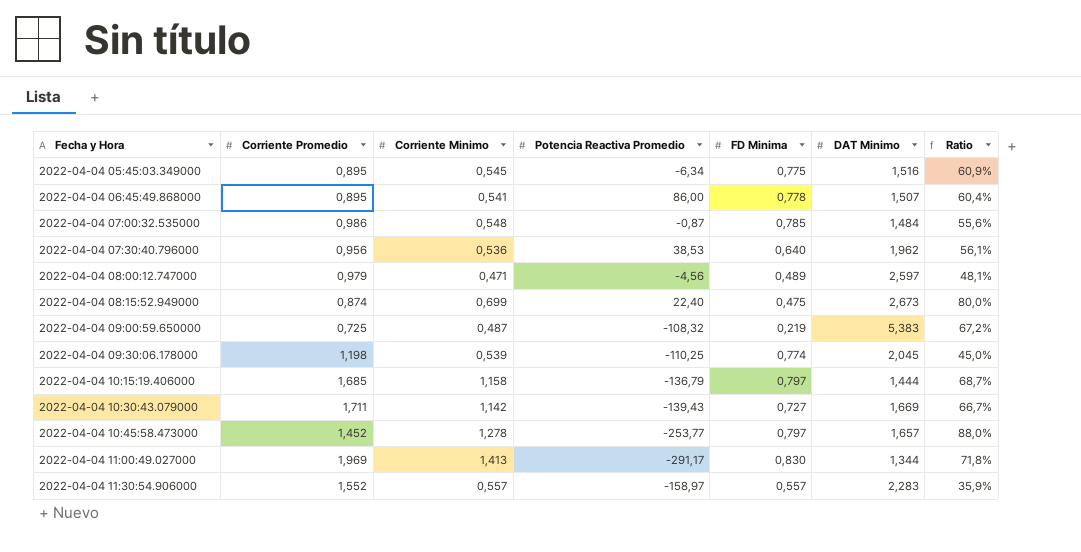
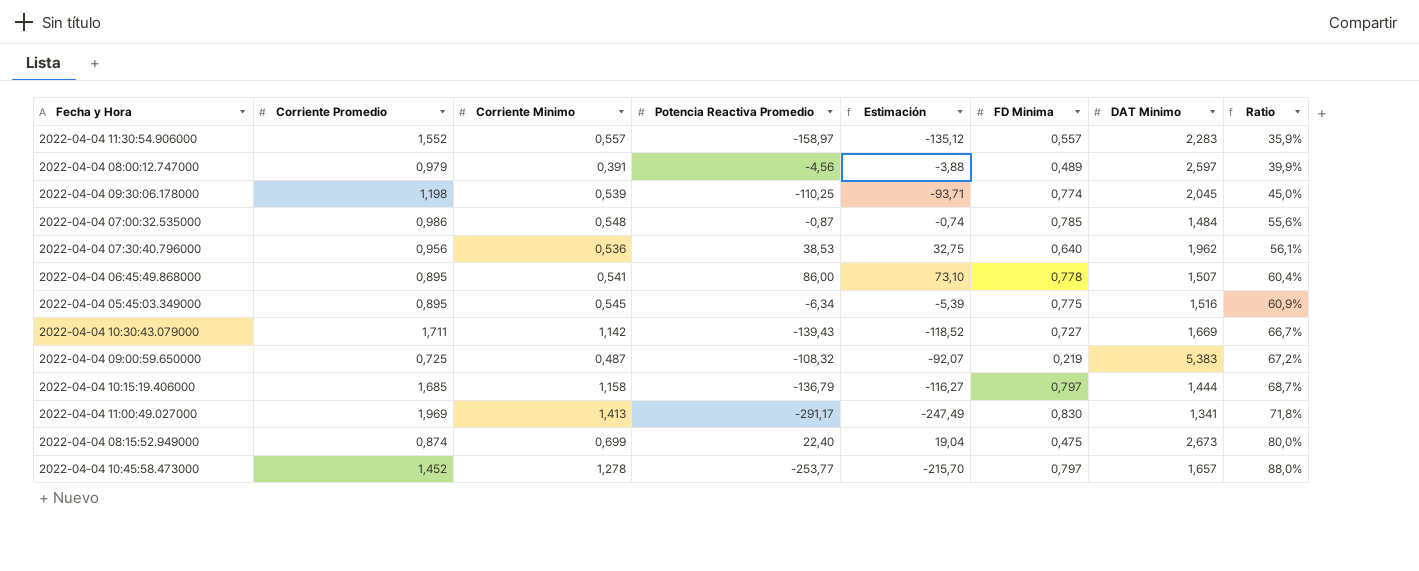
row order: Fecha y Hora ascending -> Ratio ascending
column Estimación | formula: none -> [Potencia Reactiva Promedio] * 0,85
2022-04-04 08:00:12.747000 | Corriente Minimo: 0,471 -> 0,391
2022-04-04 08:00:12.747000 | Ratio: 48,1% -> 39,9%
2022-04-04 11:00:49.027000 | DAT Minimo: 1,344 -> 1,341

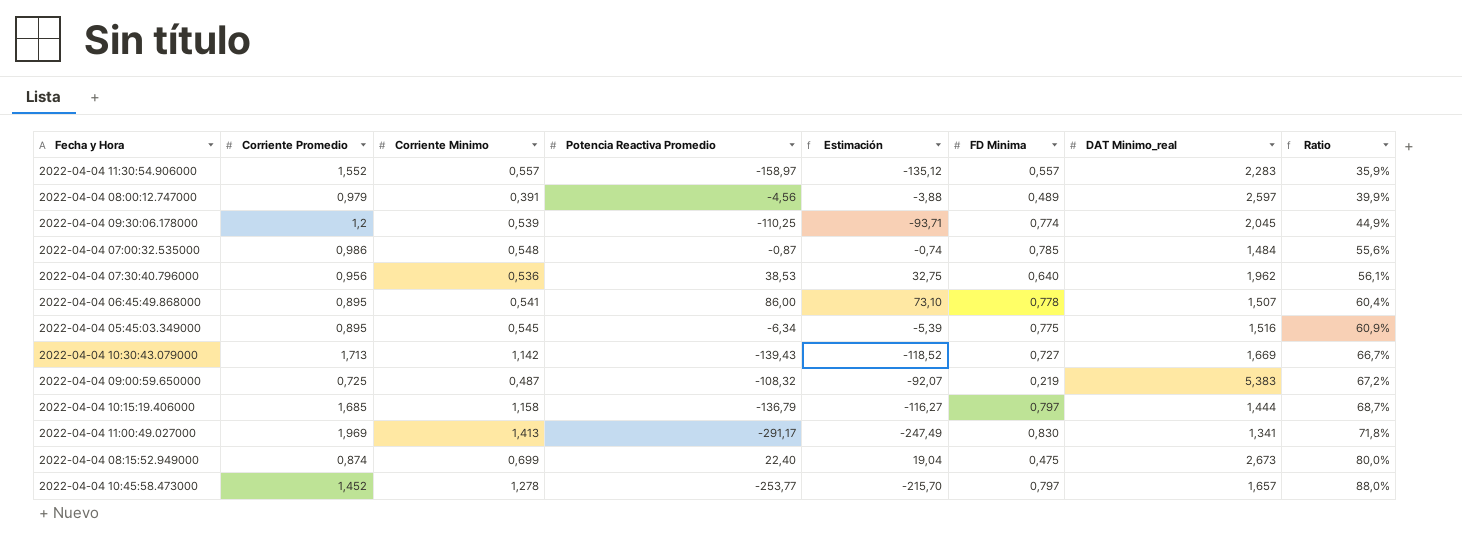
column name: DAT Minimo -> DAT Minimo_real
2022-04-04 09:30:06.178000 | Corriente Promedio: 1,198 -> 1,2
2022-04-04 09:30:06.178000 | Ratio: 45,0% -> 44,9%
2022-04-04 10:30:43.079000 | Corriente Promedio: 1,711 -> 1,713

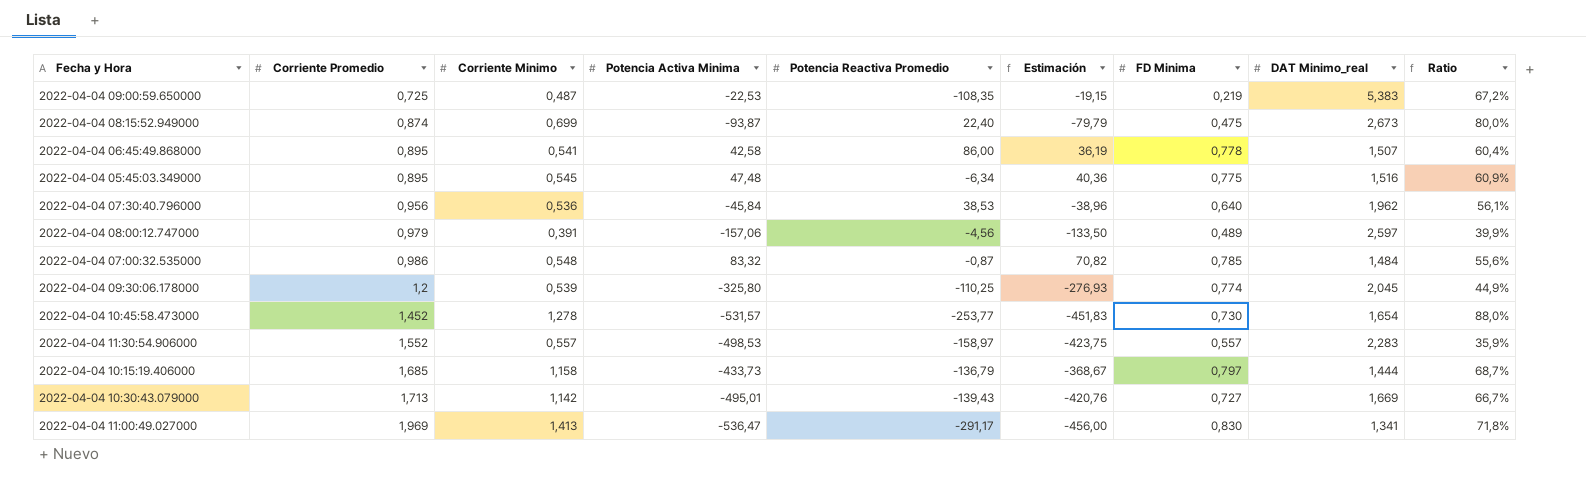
row order: Ratio ascending -> Corriente Promedio ascending
column Potencia Activa Minima | position: none -> 4
column Estimación | formula: [Potencia Reactiva Promedio] * 0,85 -> [Potencia Activa Minima] * 0,85
2022-04-04 09:00:59.650000 | Potencia Reactiva Promedio: -108,32 -> -108,35
2022-04-04 10:45:58.473000 | FD Minima: 0,797 -> 0,730
2022-04-04 10:45:58.473000 | DAT Minimo_real: 1,657 -> 1,654

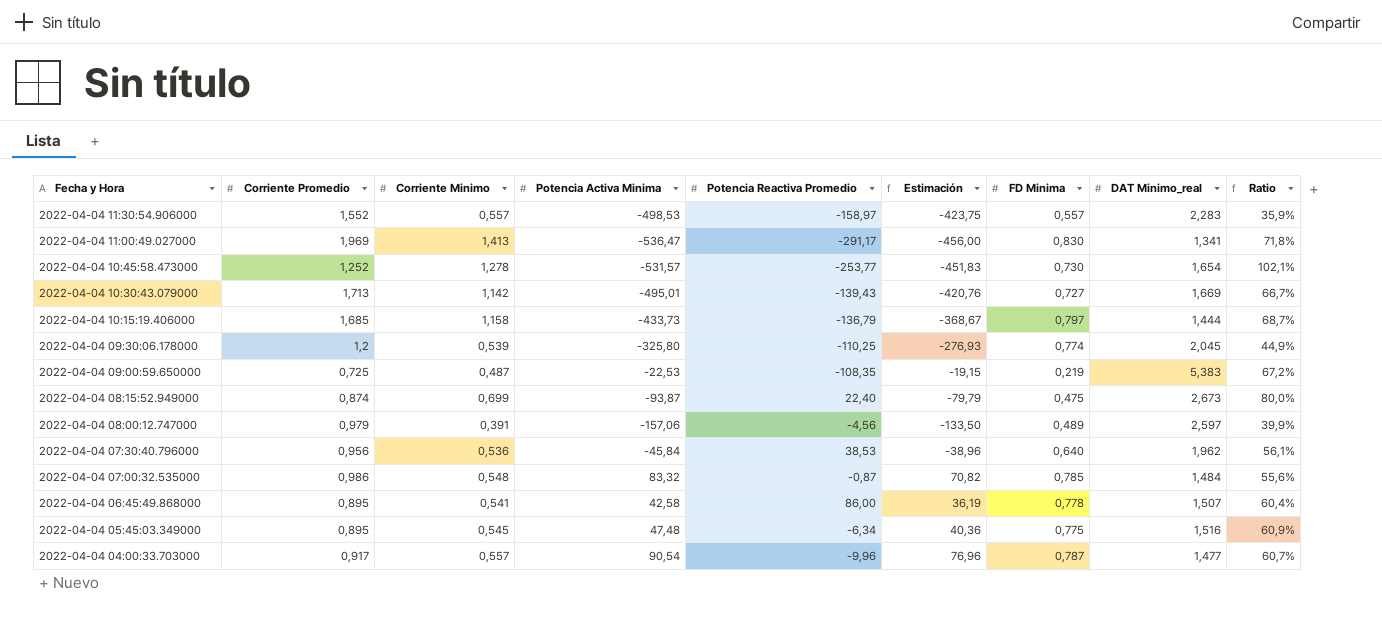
row order: Corriente Promedio ascending -> Fecha y Hora descending
2022-04-04 10:45:58.473000 | Corriente Promedio: 1,452 -> 1,252
2022-04-04 10:45:58.473000 | Ratio: 88,0% -> 102,1%
row 2022-04-04 04:00:33.703000: none -> 0,917 | 0,557 | 90,54 | -9,96 | 76,96 | 0,787 | 1,477 | 60,7%

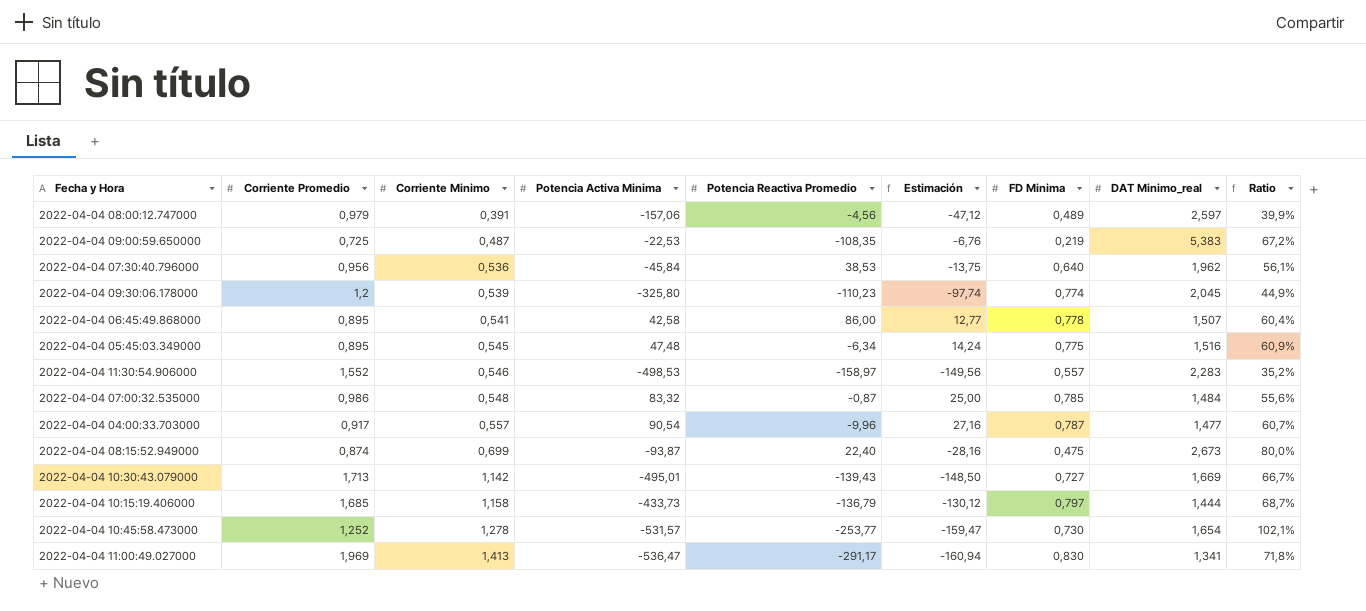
row order: Fecha y Hora descending -> Corriente Minimo ascending
column Estimación | formula: [Potencia Activa Minima] * 0,85 -> [Potencia Activa Minima] * 0,3
2022-04-04 09:30:06.178000 | Potencia Reactiva Promedio: -110,25 -> -110,23
2022-04-04 11:30:54.906000 | Corriente Minimo: 0,557 -> 0,546
2022-04-04 11:30:54.906000 | Ratio: 35,9% -> 35,2%

